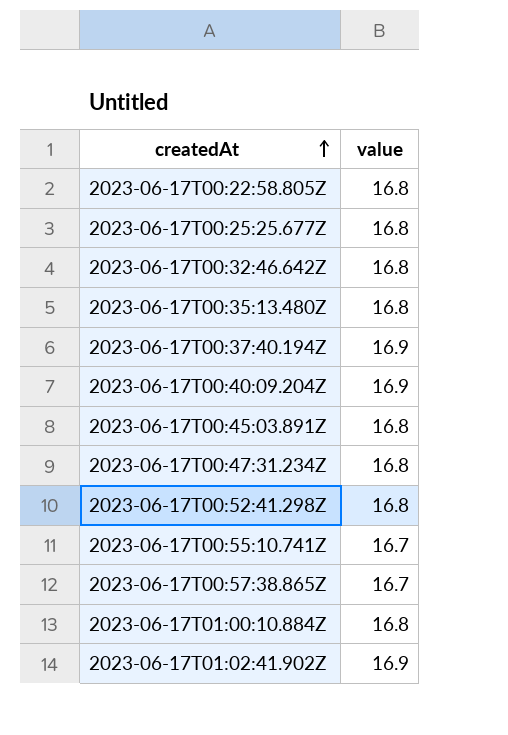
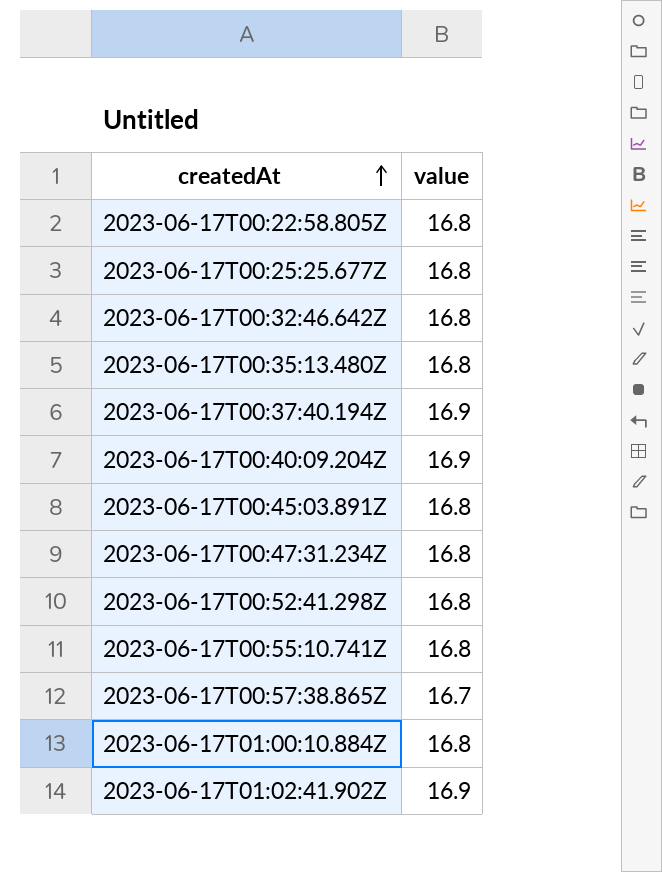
2023-06-17T00:55:10.741Z | value: 16.7 -> 16.8

